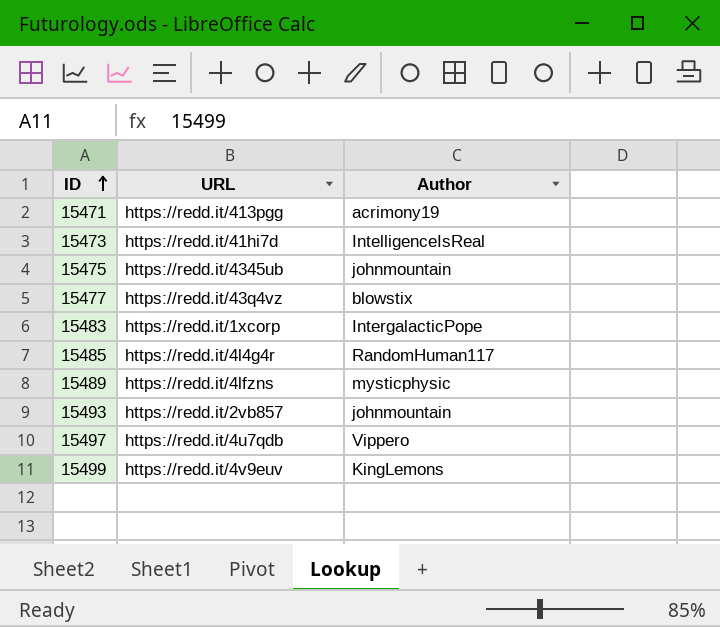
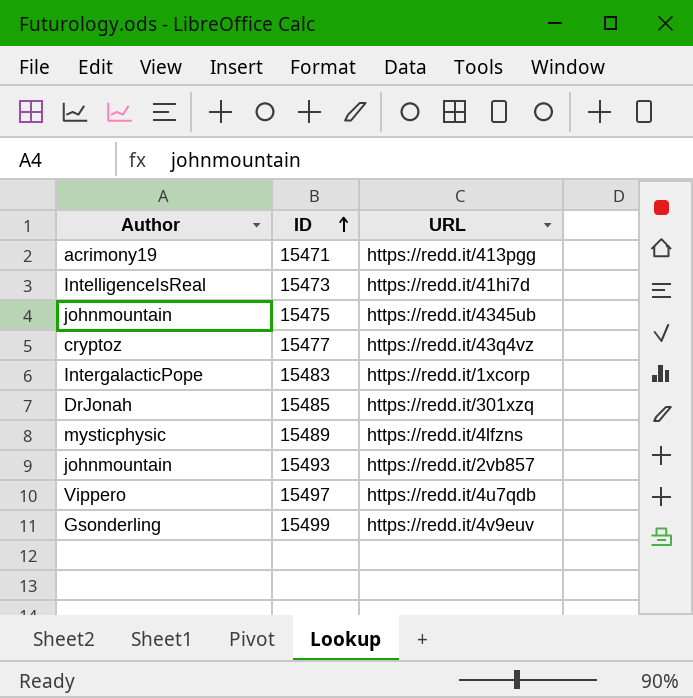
column Author | position: 3 -> 1
15477 | Author: blowstix -> cryptoz
15485 | Author: RandomHuman117 -> DrJonah
15485 | URL: https://redd.it/4l4g4r -> https://redd.it/301xzq
15499 | Author: KingLemons -> Gsonderling

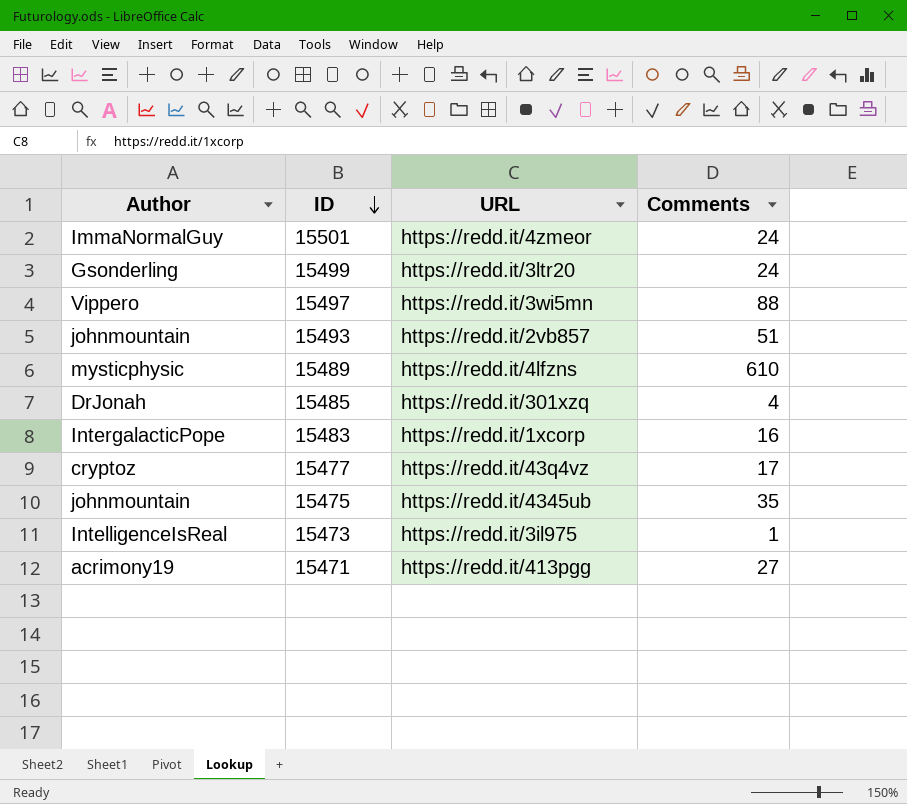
row order: ID ascending -> ID descending
column Comments | position: none -> 4
row 15501: none -> ImmaNormalGuy | https://redd.it/4zmeor | 24
15499 | URL: https://redd.it/4v9euv -> https://redd.it/3ltr20
15497 | URL: https://redd.it/4u7qdb -> https://redd.it/3wi5mn
15473 | URL: https://redd.it/41hi7d -> https://redd.it/3il975

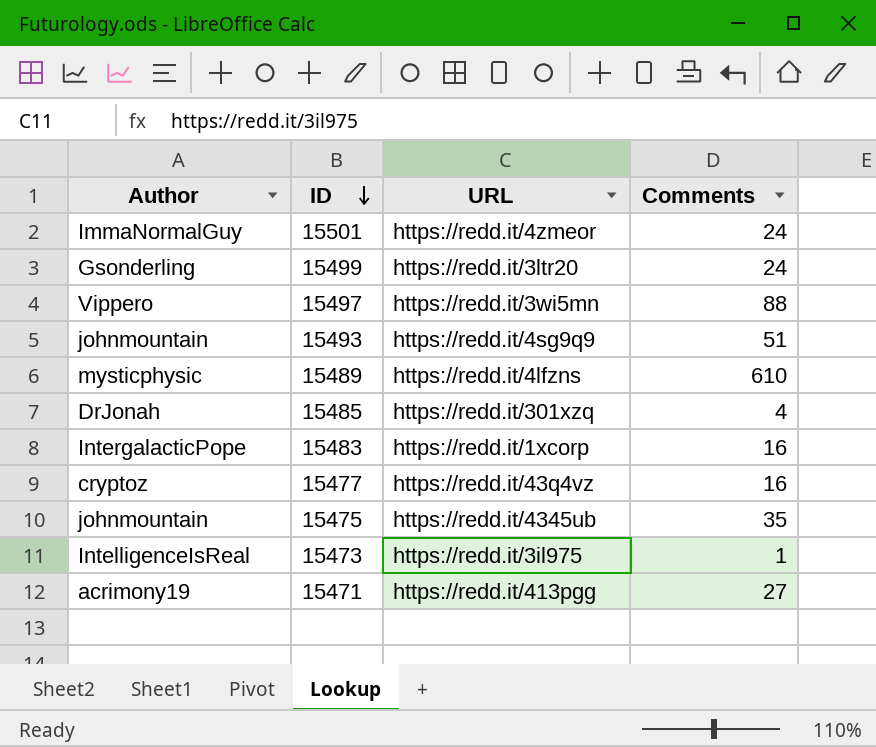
15493 | URL: https://redd.it/2vb857 -> https://redd.it/4sg9q9
15477 | Comments: 17 -> 16

